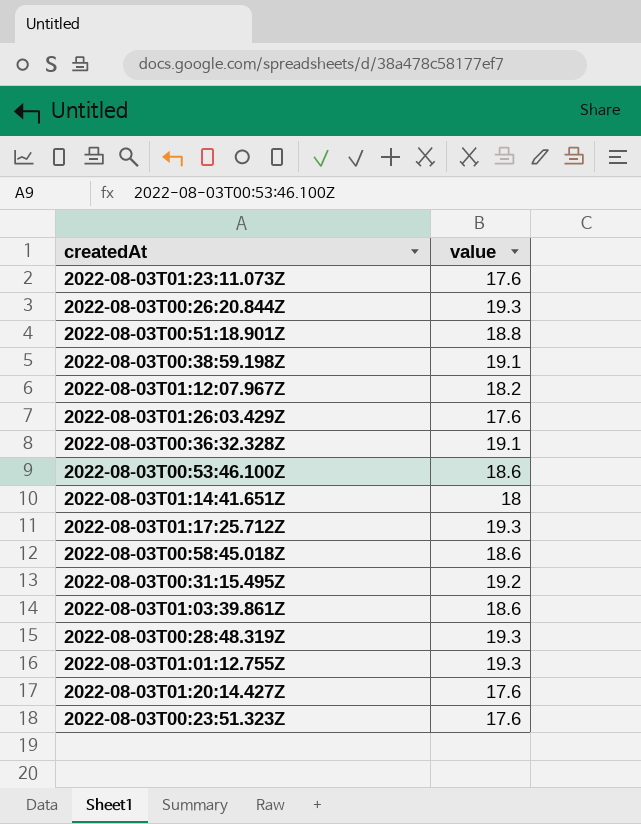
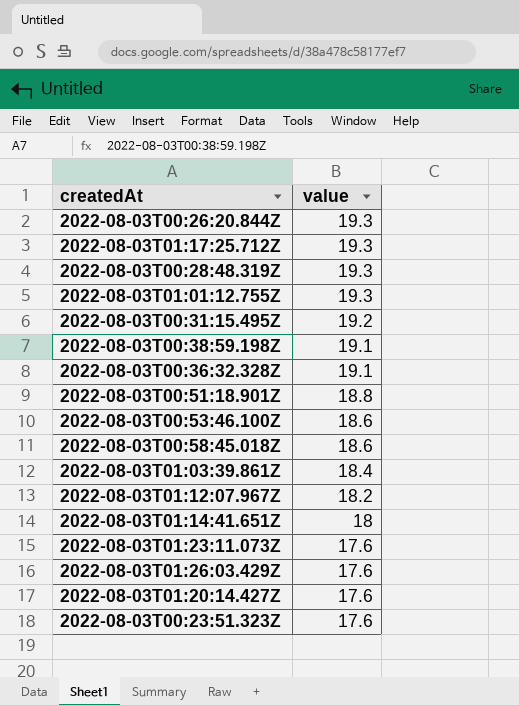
row order: none -> value descending
2022-08-03T01:03:39.861Z | value: 18.6 -> 18.4

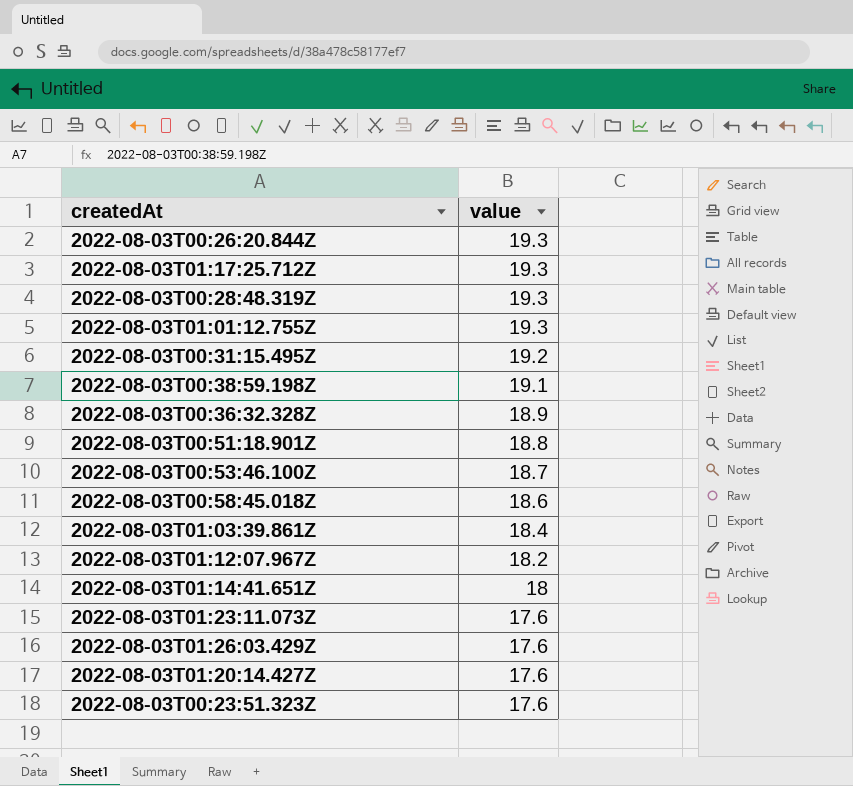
2022-08-03T00:36:32.328Z | value: 19.1 -> 18.9
2022-08-03T00:53:46.100Z | value: 18.6 -> 18.7

